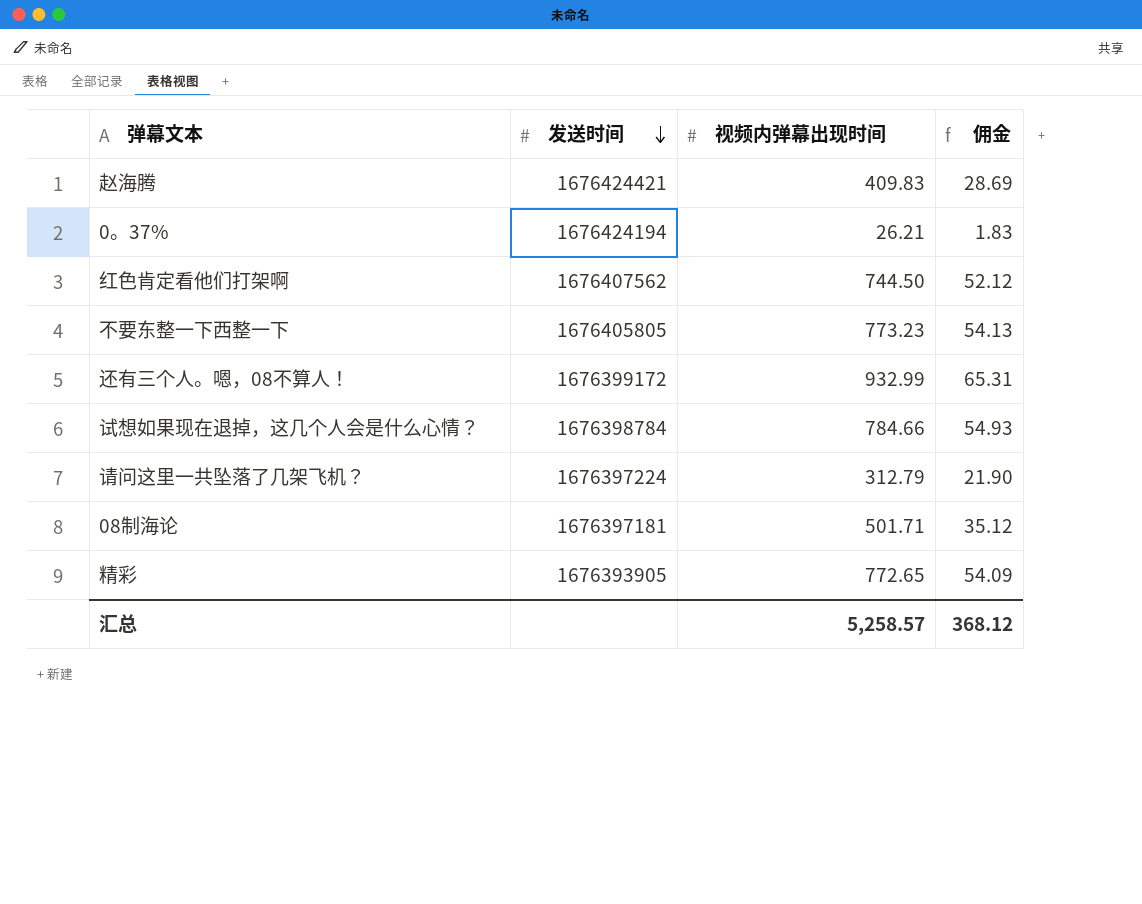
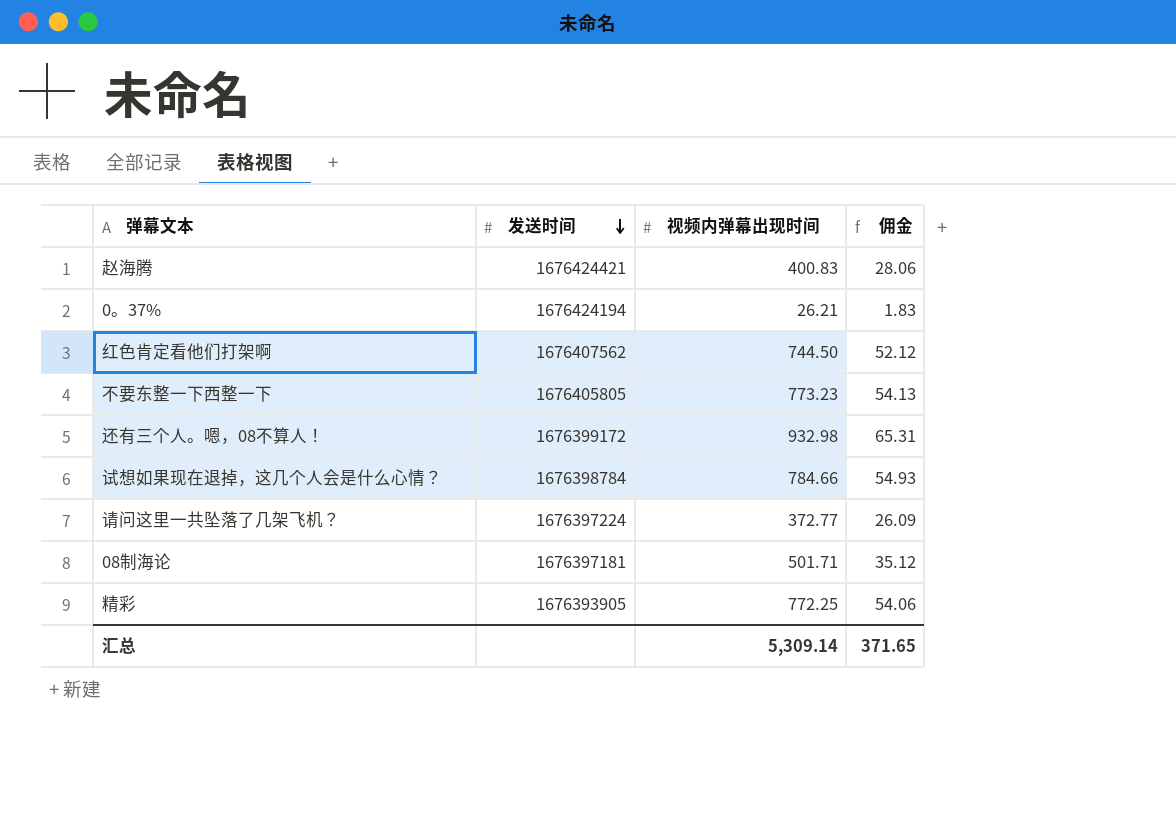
赵海腾 | 视频内弹幕出现时间: 409.83 -> 400.83
赵海腾 | 佣金: 28.69 -> 28.06
还有三个人。嗯，08不算人！ | 视频内弹幕出现时间: 932.99 -> 932.98
请问这里一共坠落了几架飞机？ | 视频内弹幕出现时间: 312.79 -> 372.77
请问这里一共坠落了几架飞机？ | 佣金: 21.90 -> 26.09
精彩 | 视频内弹幕出现时间: 772.65 -> 772.25
精彩 | 佣金: 54.09 -> 54.06
汇总 | 视频内弹幕出现时间: 5,258.57 -> 5,309.14
汇总 | 佣金: 368.12 -> 371.65

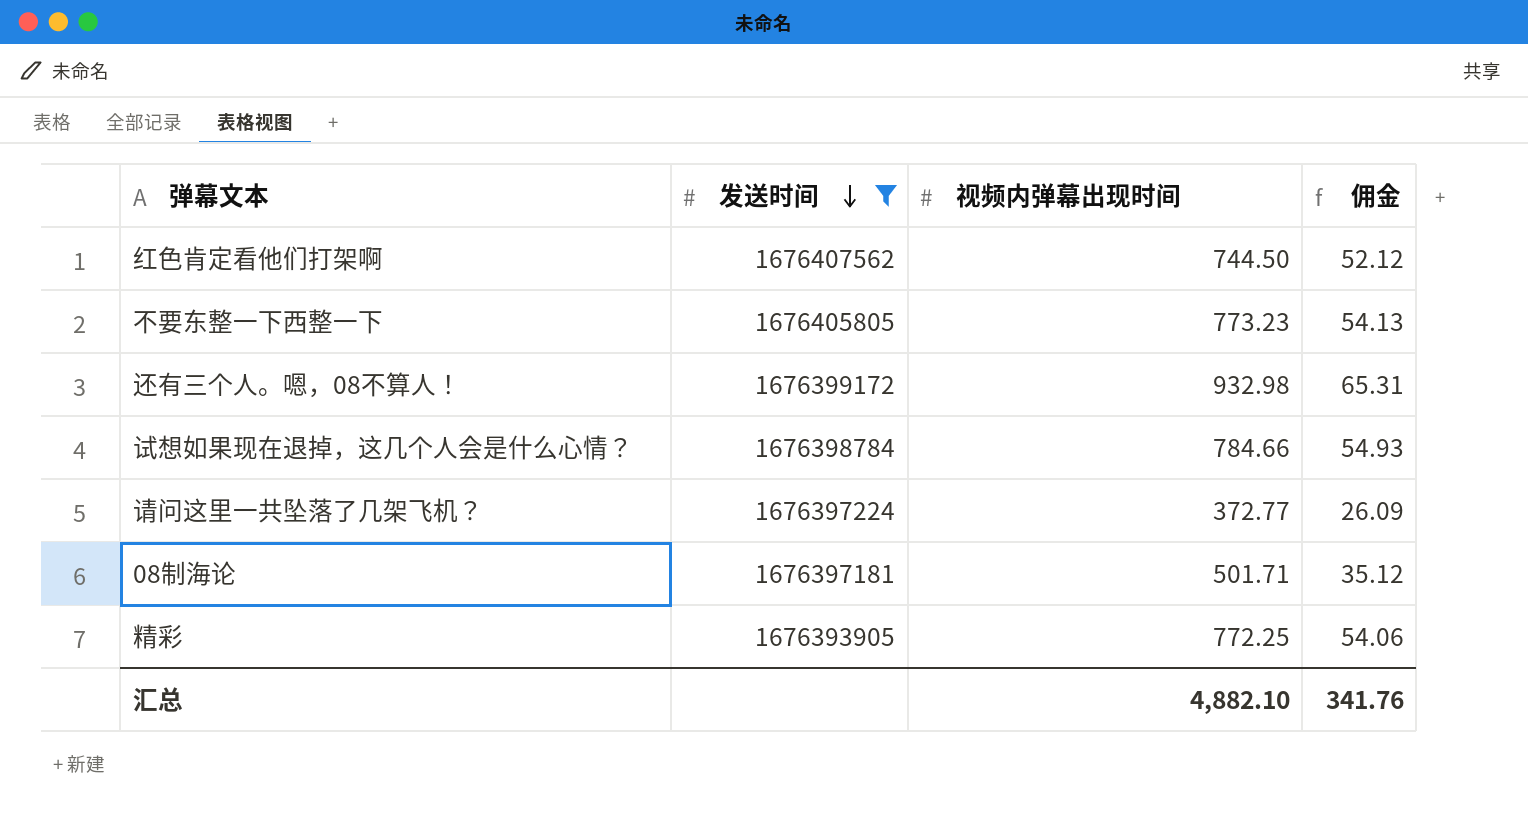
filter: none -> 发送时间 <= 1676407562
汇总 | 视频内弹幕出现时间: 5,309.14 -> 4,882.10
汇总 | 佣金: 371.65 -> 341.76

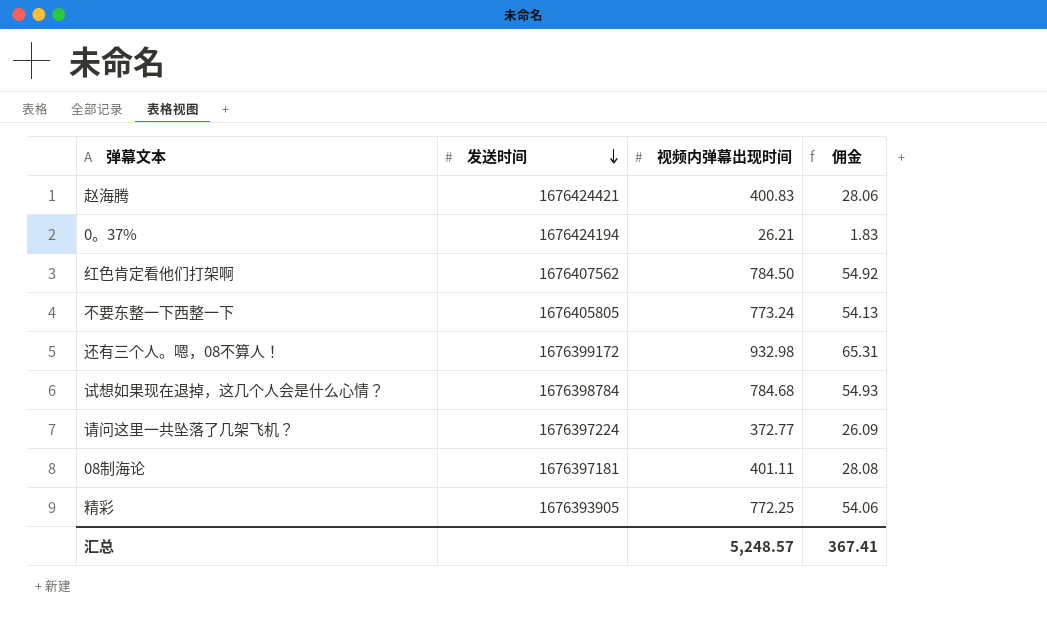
filter: 发送时间 <= 1676407562 -> none
红色肯定看他们打架啊 | 视频内弹幕出现时间: 744.50 -> 784.50
红色肯定看他们打架啊 | 佣金: 52.12 -> 54.92
不要东整一下西整一下 | 视频内弹幕出现时间: 773.23 -> 773.24
试想如果现在退掉，这几个人会是什么心情？ | 视频内弹幕出现时间: 784.66 -> 784.68
08制海论 | 视频内弹幕出现时间: 501.71 -> 401.11
08制海论 | 佣金: 35.12 -> 28.08
汇总 | 视频内弹幕出现时间: 4,882.10 -> 5,248.57
汇总 | 佣金: 341.76 -> 367.41

